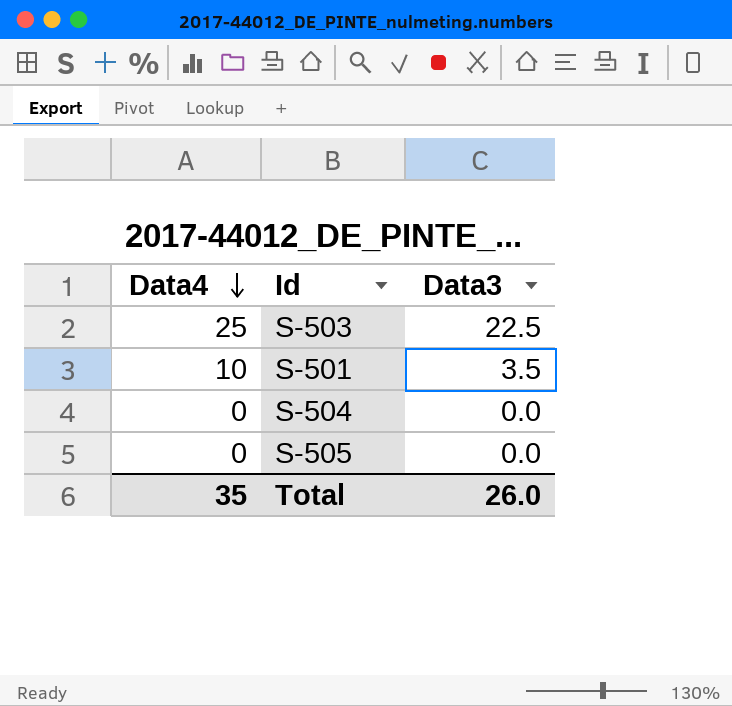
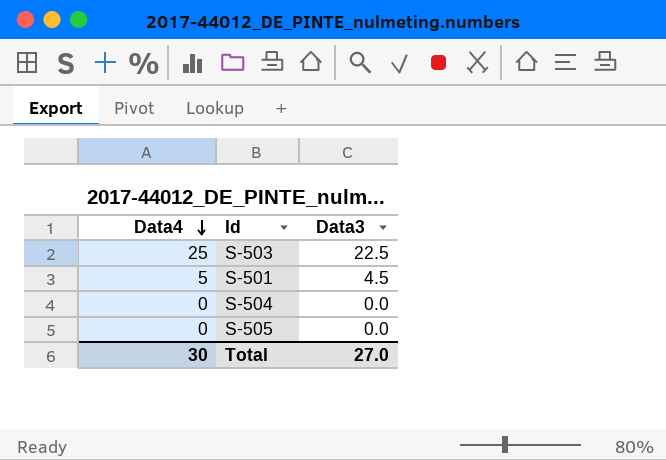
S-501 | Data4: 10 -> 5
S-501 | Data3: 3.5 -> 4.5
Total | Data4: 35 -> 30
Total | Data3: 26.0 -> 27.0

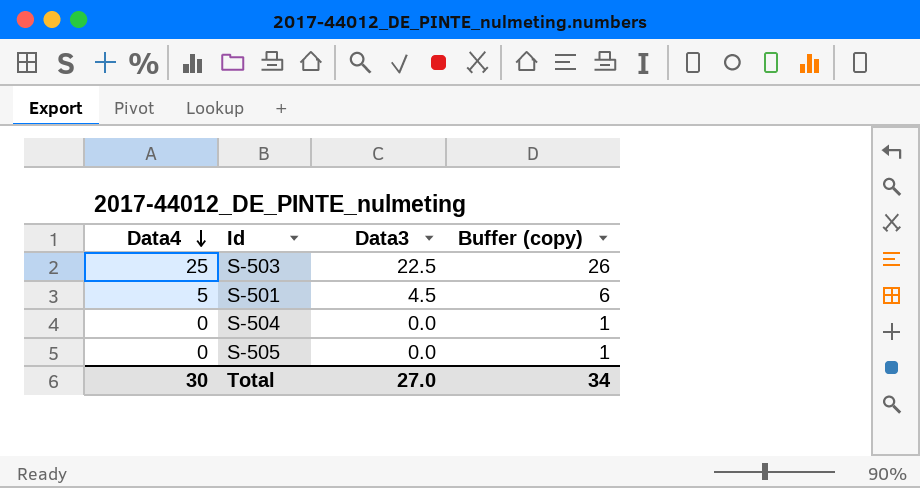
column Buffer (copy) | formula: none -> [Data4] + 1

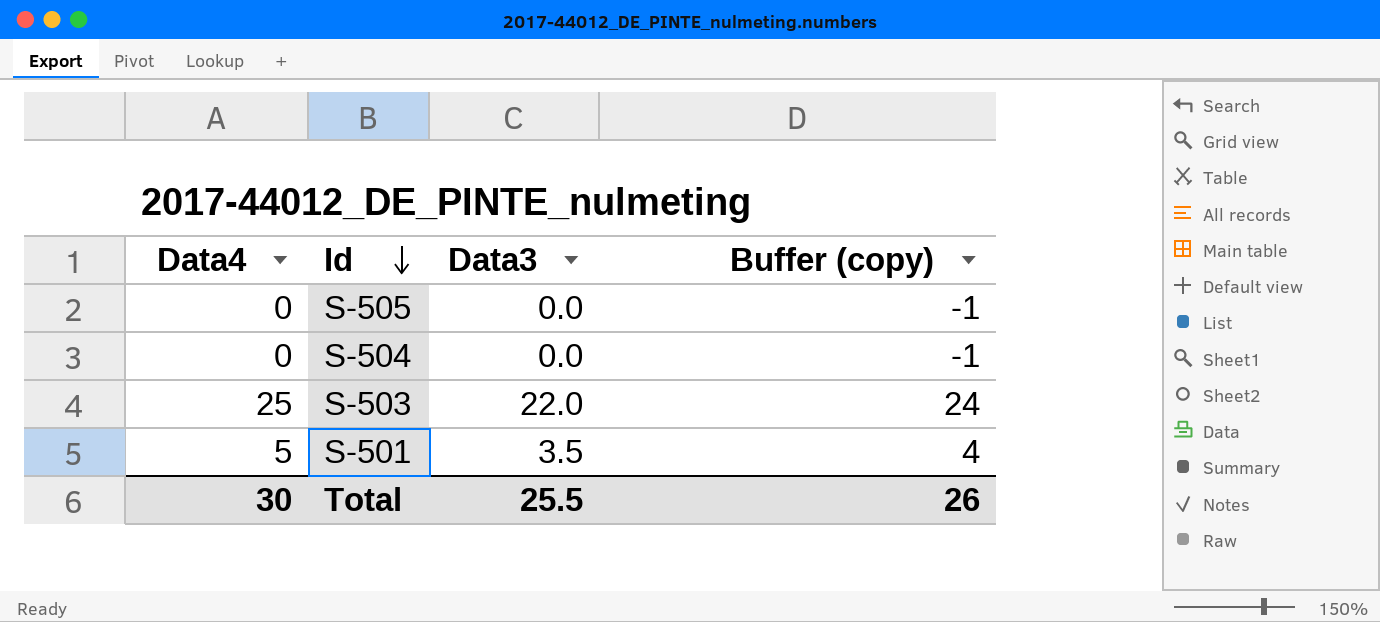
row order: Data4 descending -> Id descending
column Buffer (copy) | formula: [Data4] + 1 -> [Data4] - 1
S-503 | Data3: 22.5 -> 22.0
S-501 | Data3: 4.5 -> 3.5
Total | Data3: 27.0 -> 25.5
Total | Buffer (copy): 34 -> 26

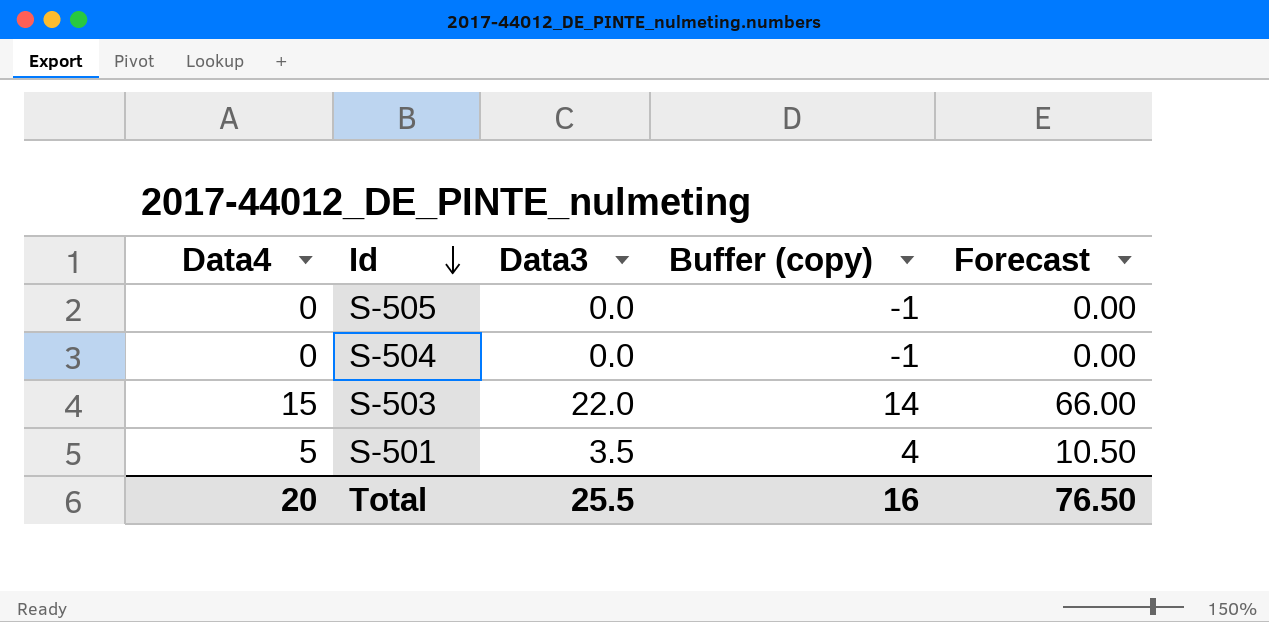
column Forecast | formula: none -> [Data3] * 3
S-503 | Data4: 25 -> 15
S-503 | Buffer (copy): 24 -> 14
Total | Data4: 30 -> 20
Total | Buffer (copy): 26 -> 16

